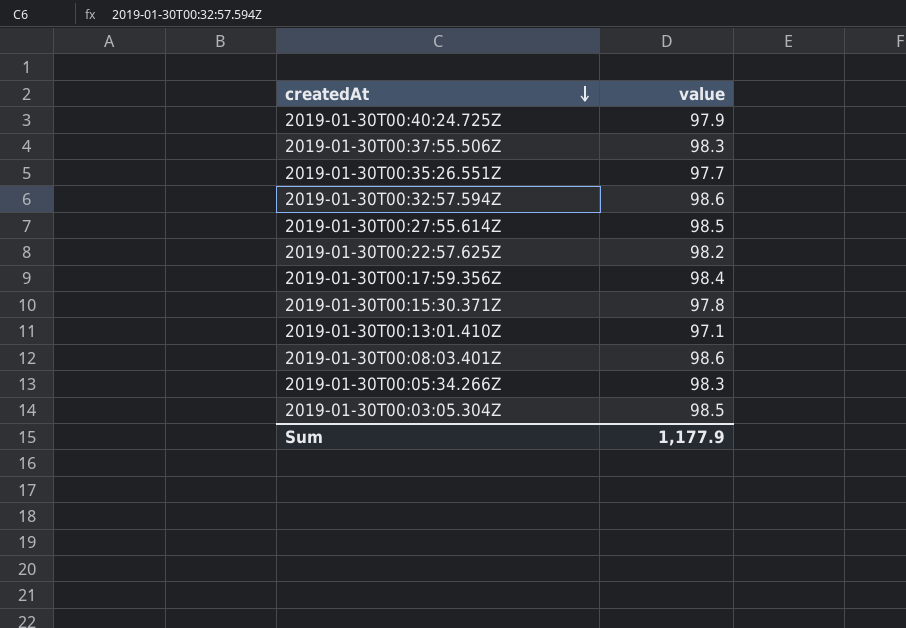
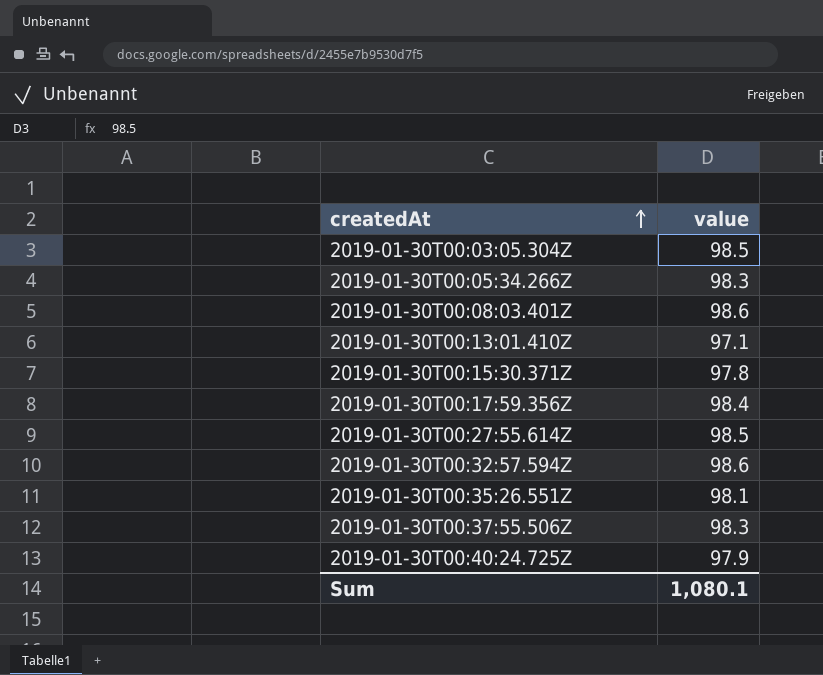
row order: createdAt descending -> createdAt ascending
row 2019-01-30T00:22:57.625Z: 98.2 -> none
2019-01-30T00:35:26.551Z | value: 97.7 -> 98.1
Sum | value: 1,177.9 -> 1,080.1

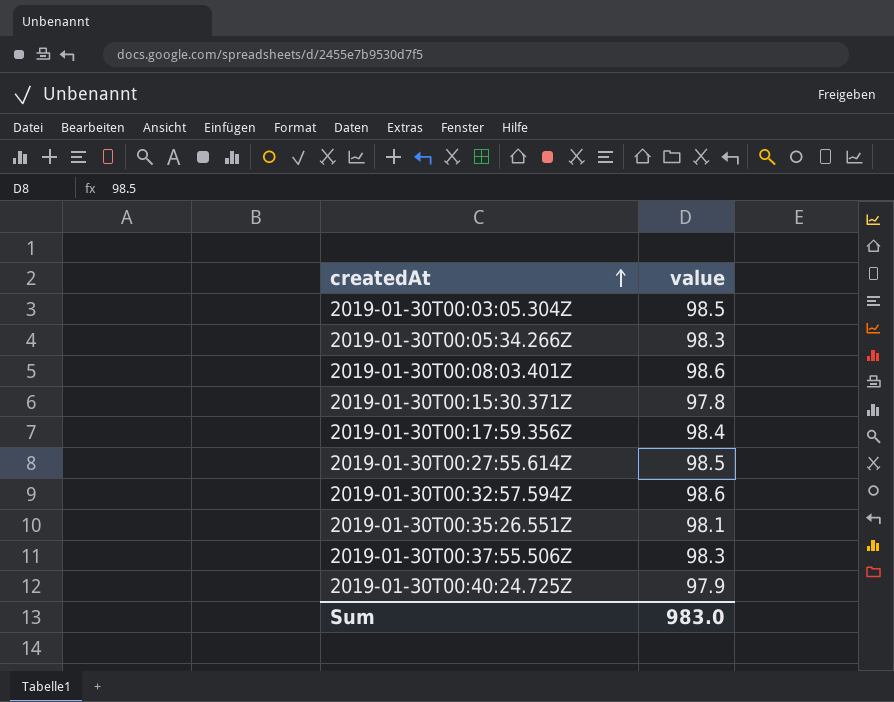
row 2019-01-30T00:13:01.410Z: 97.1 -> none
Sum | value: 1,080.1 -> 983.0

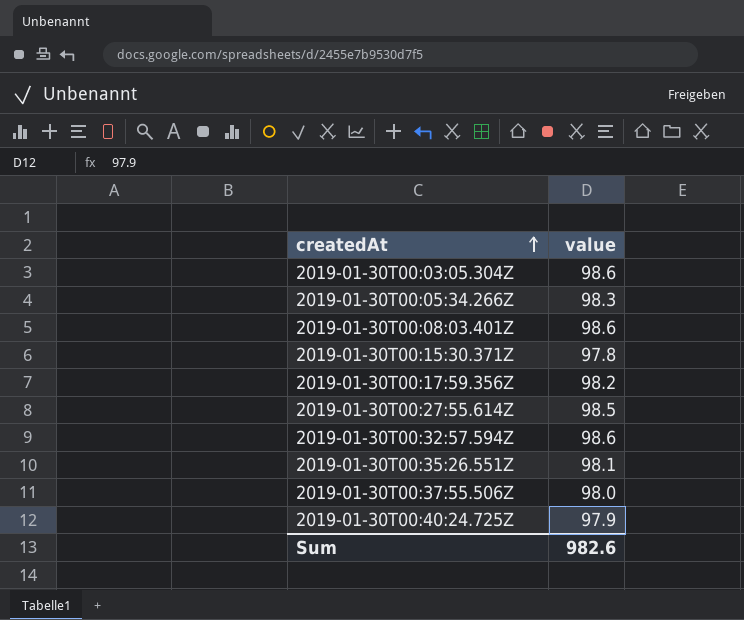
2019-01-30T00:03:05.304Z | value: 98.5 -> 98.6
2019-01-30T00:17:59.356Z | value: 98.4 -> 98.2
2019-01-30T00:37:55.506Z | value: 98.3 -> 98.0
Sum | value: 983.0 -> 982.6

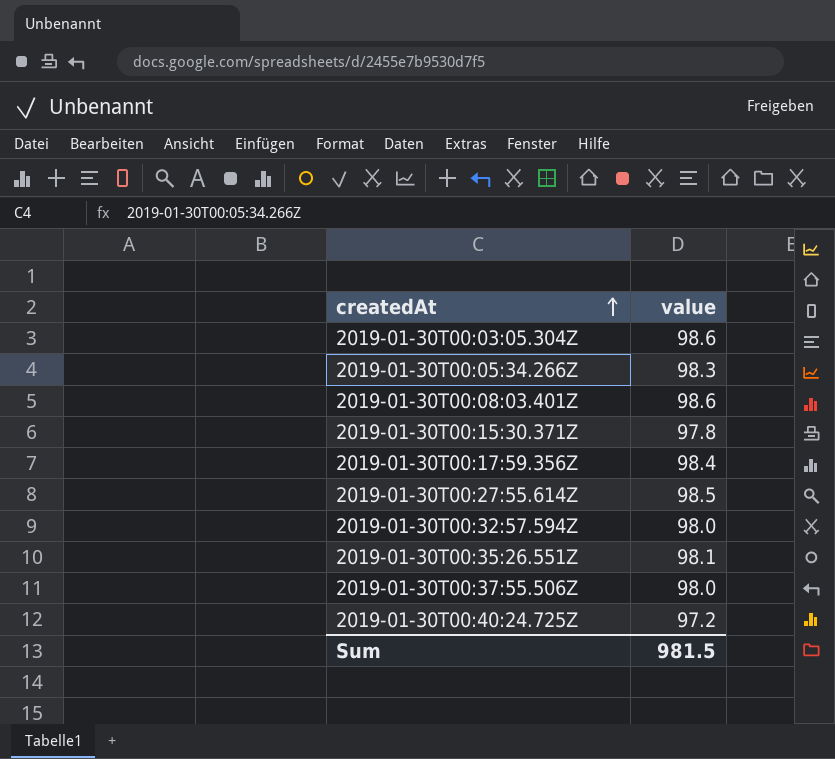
2019-01-30T00:17:59.356Z | value: 98.2 -> 98.4
2019-01-30T00:32:57.594Z | value: 98.6 -> 98.0
2019-01-30T00:40:24.725Z | value: 97.9 -> 97.2
Sum | value: 982.6 -> 981.5

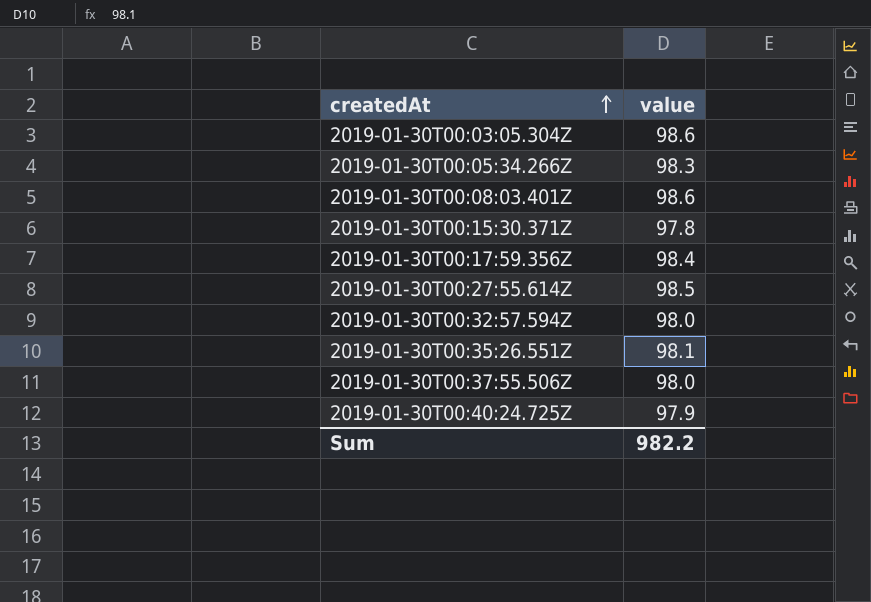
2019-01-30T00:40:24.725Z | value: 97.2 -> 97.9
Sum | value: 981.5 -> 982.2

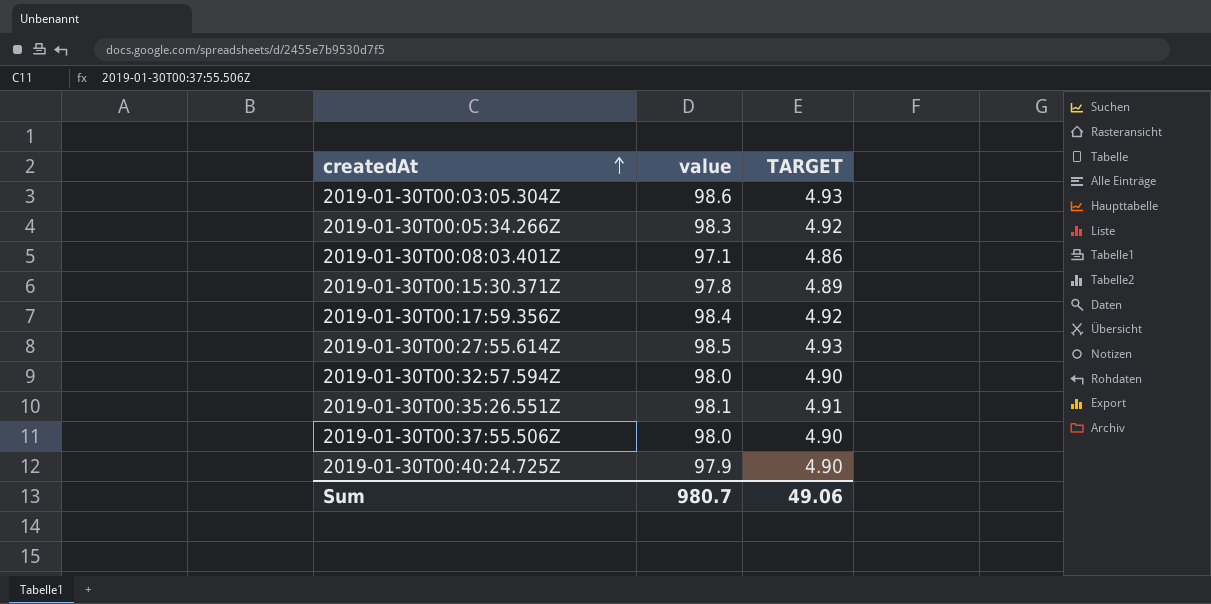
column TARGET | formula: none -> [value] * 0.05
2019-01-30T00:08:03.401Z | value: 98.6 -> 97.1
Sum | value: 982.2 -> 980.7

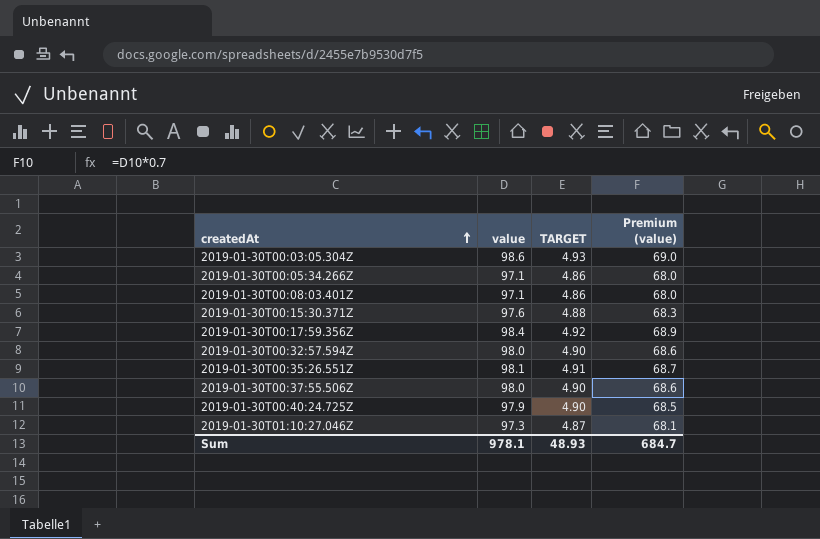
column Premium (value) | formula: none -> [value] * 0.7
row 2019-01-30T00:27:55.614Z: 98.5 | 4.93 -> none
2019-01-30T00:05:34.266Z | value: 98.3 -> 97.1
2019-01-30T00:05:34.266Z | TARGET: 4.92 -> 4.86
2019-01-30T00:15:30.371Z | value: 97.8 -> 97.6
2019-01-30T00:15:30.371Z | TARGET: 4.89 -> 4.88
row 2019-01-30T01:10:27.046Z: none -> 97.3 | 4.87 | 68.1
Sum | value: 980.7 -> 978.1
Sum | TARGET: 49.06 -> 48.93

